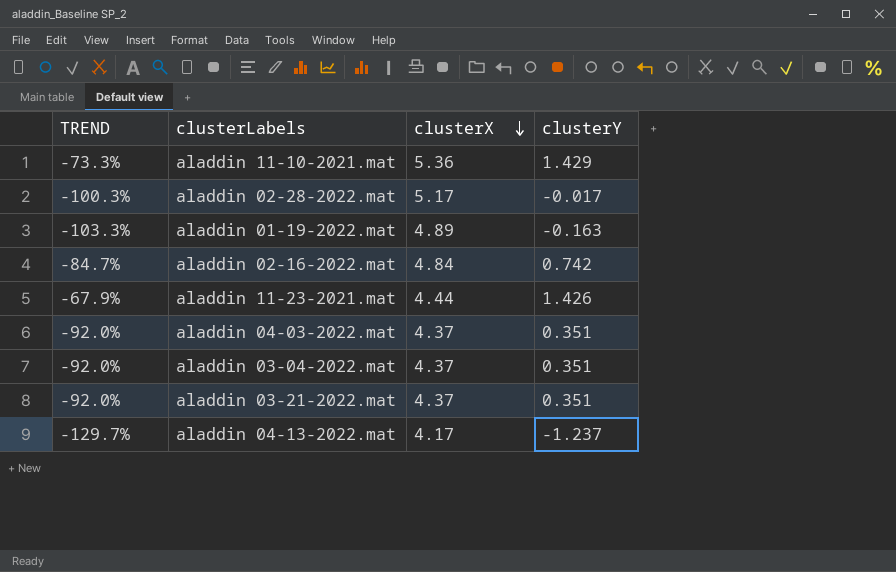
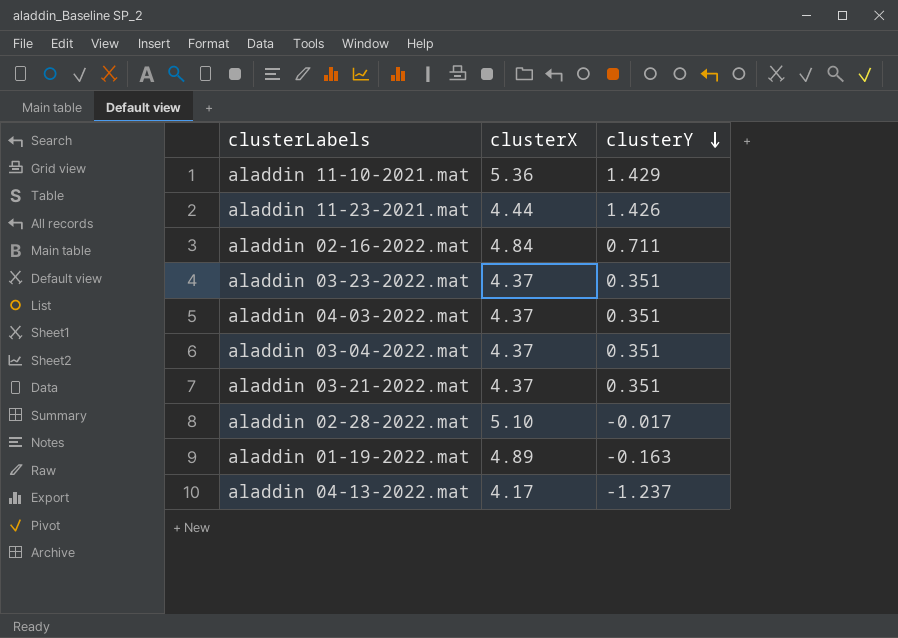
row order: clusterX descending -> clusterY descending
column TREND | formula: ([clusterY] - [clusterX]) / [clusterX] -> none
aladdin 02-16-2022.mat | clusterY: 0.742 -> 0.711
row aladdin 03-23-2022.mat: none -> 4.37 | 0.351
aladdin 02-28-2022.mat | clusterX: 5.17 -> 5.10

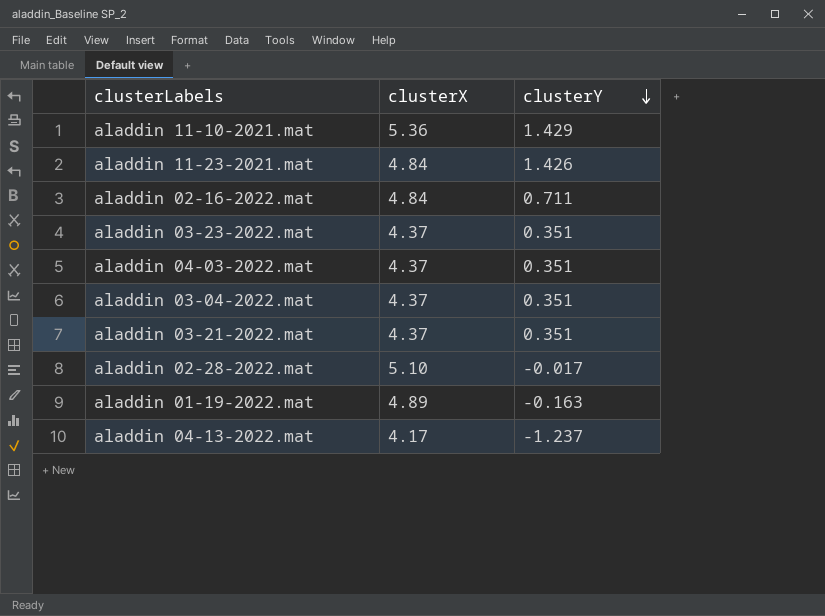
aladdin 11-23-2021.mat | clusterX: 4.44 -> 4.84

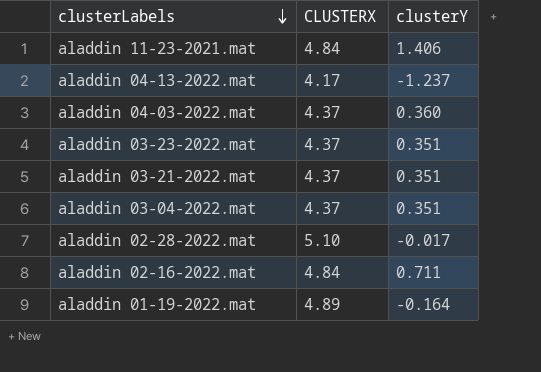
row order: clusterY descending -> clusterLabels descending
column name: clusterX -> CLUSTERX
row aladdin 11-10-2021.mat: 5.36 | 1.429 -> none
aladdin 11-23-2021.mat | clusterY: 1.426 -> 1.406
aladdin 04-03-2022.mat | clusterY: 0.351 -> 0.360
aladdin 01-19-2022.mat | clusterY: -0.163 -> -0.164

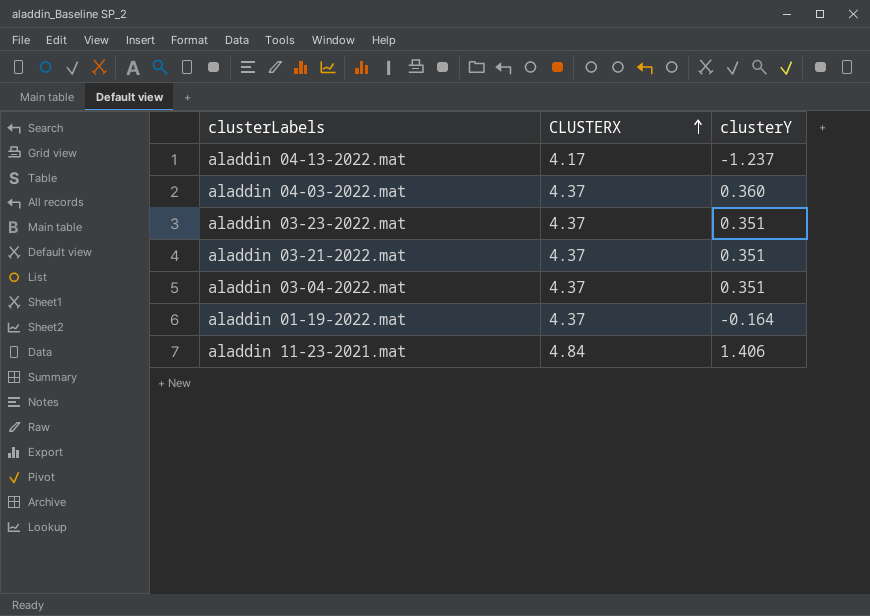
row order: clusterLabels descending -> CLUSTERX ascending
row aladdin 02-28-2022.mat: 5.10 | -0.017 -> none
row aladdin 02-16-2022.mat: 4.84 | 0.711 -> none
aladdin 01-19-2022.mat | CLUSTERX: 4.89 -> 4.37

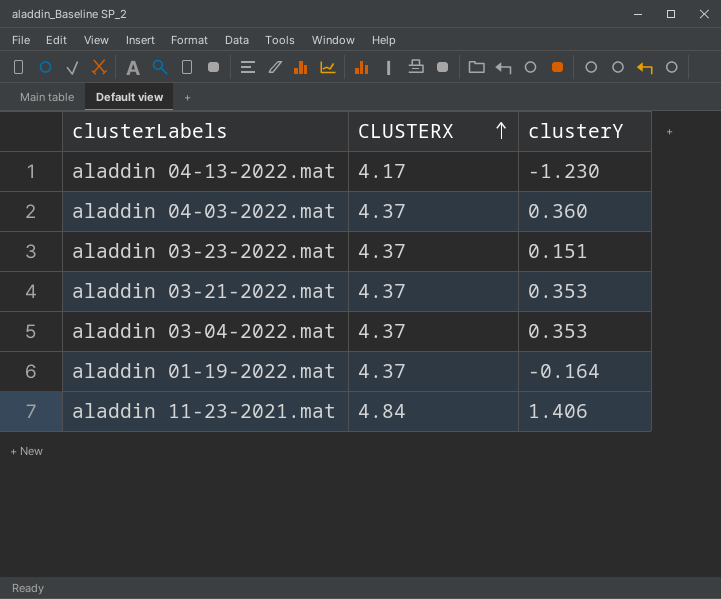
aladdin 04-13-2022.mat | clusterY: -1.237 -> -1.230
aladdin 03-23-2022.mat | clusterY: 0.351 -> 0.151
aladdin 03-21-2022.mat | clusterY: 0.351 -> 0.353
aladdin 03-04-2022.mat | clusterY: 0.351 -> 0.353

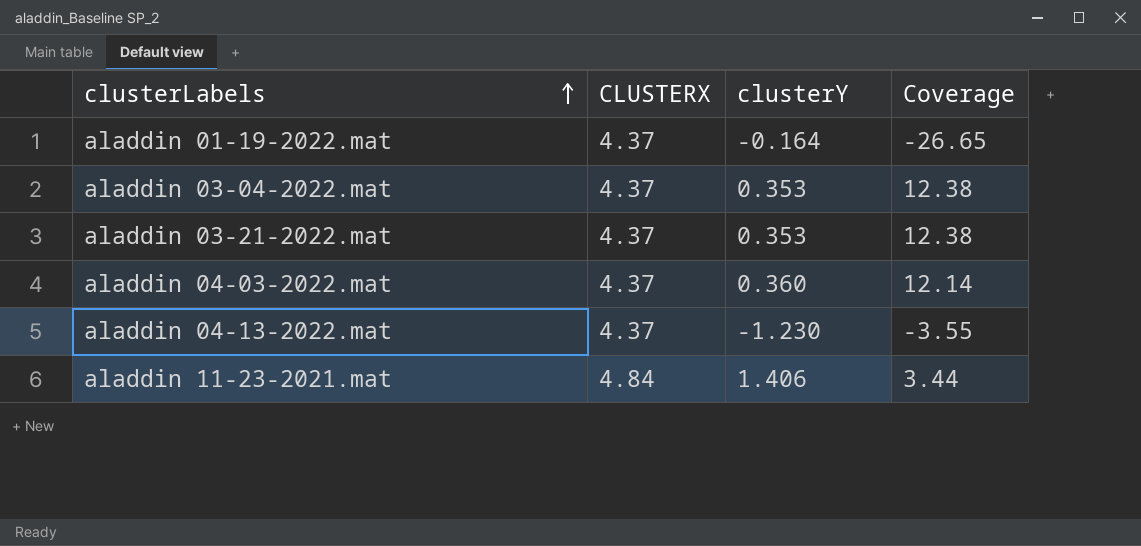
row order: CLUSTERX ascending -> clusterLabels ascending
column Coverage | formula: none -> [CLUSTERX] / [clusterY]
row aladdin 03-23-2022.mat: 4.37 | 0.151 -> none
aladdin 04-13-2022.mat | CLUSTERX: 4.17 -> 4.37

